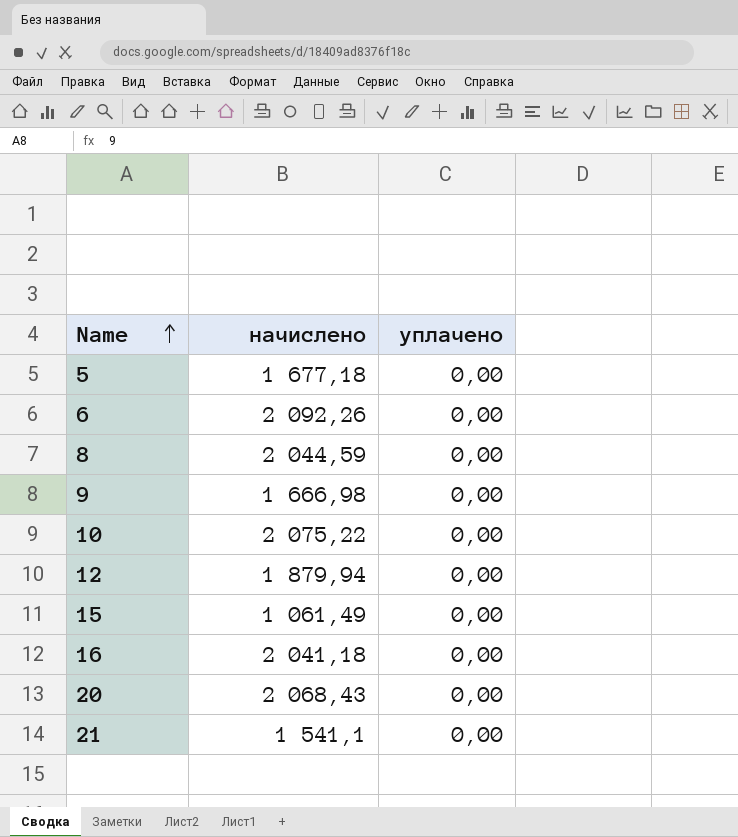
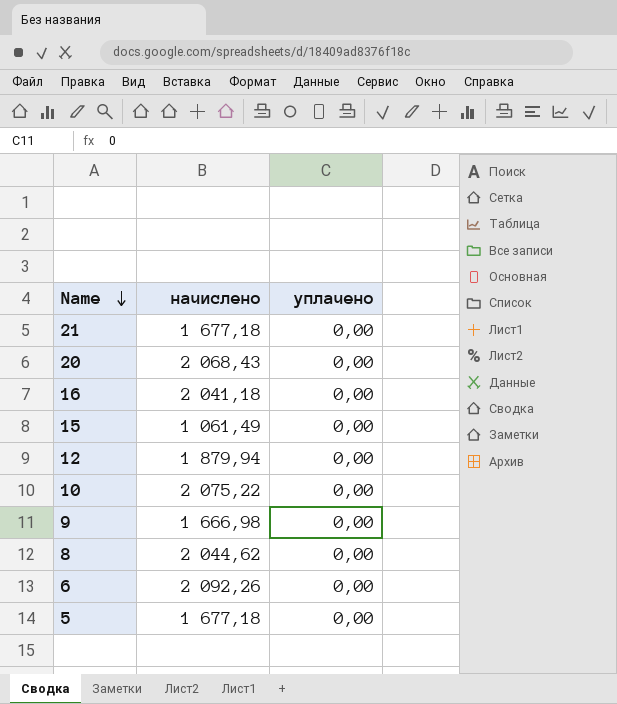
row order: Name ascending -> Name descending
21 | начислено: 1 541,1 -> 1 677,18
8 | начислено: 2 044,59 -> 2 044,62

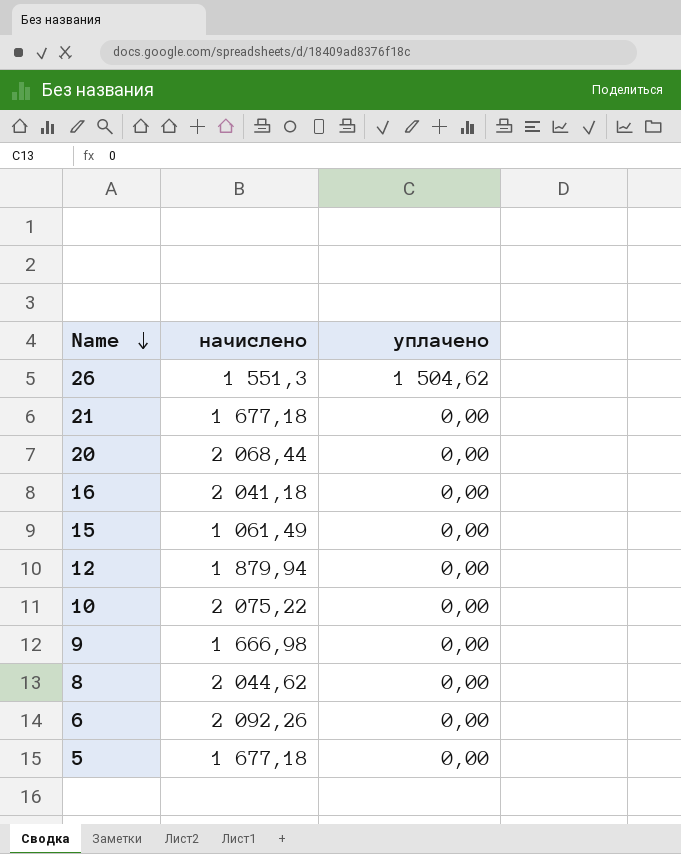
row 26: none -> 1 551,3 | 1 504,62
20 | начислено: 2 068,43 -> 2 068,44

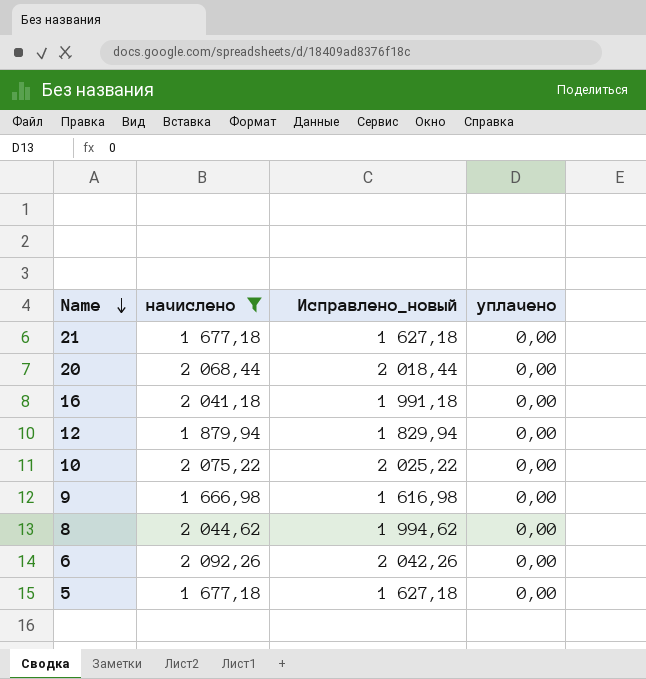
filter: none -> начислено >= 1 666,98
column Исправлено_новый | formula: none -> [начислено] - 50

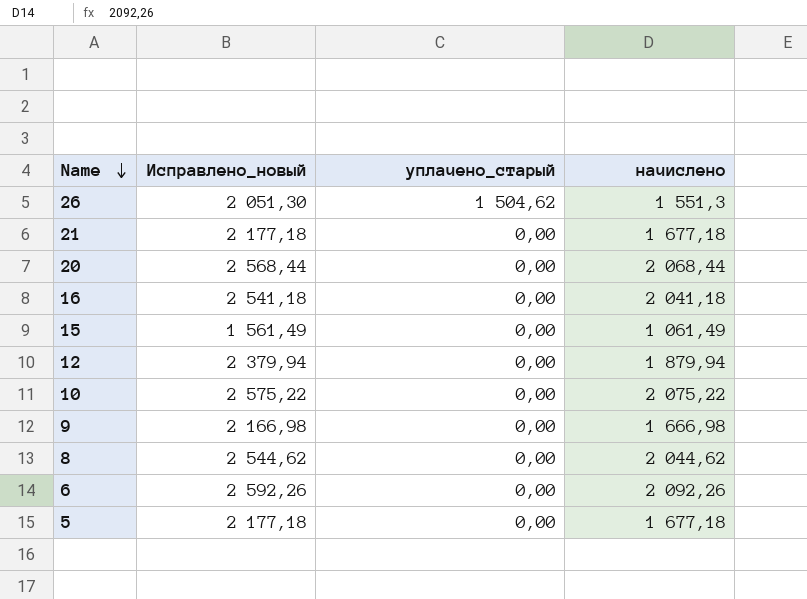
filter: начислено >= 1 666,98 -> none
column Исправлено_новый | formula: [начислено] - 50 -> [начислено] + 500
column name: уплачено -> уплачено_старый
column начислено | position: 2 -> 4

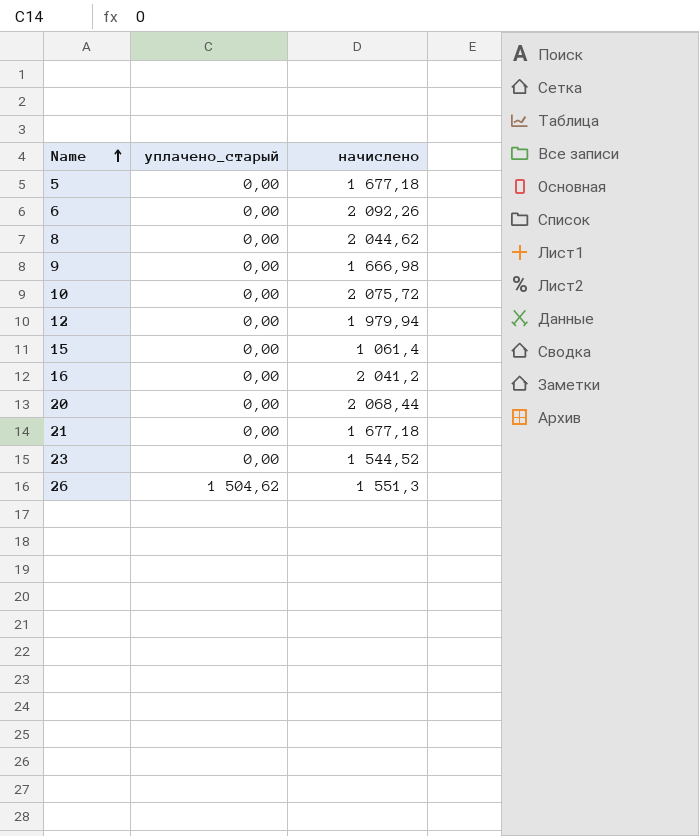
row order: Name descending -> Name ascending
column Исправлено_новый | formula: [начислено] + 500 -> none
10 | начислено: 2 075,22 -> 2 075,72
12 | начислено: 1 879,94 -> 1 979,94
15 | начислено: 1 061,49 -> 1 061,4
16 | начислено: 2 041,18 -> 2 041,2
row 23: none -> 0,00 | 1 544,52

